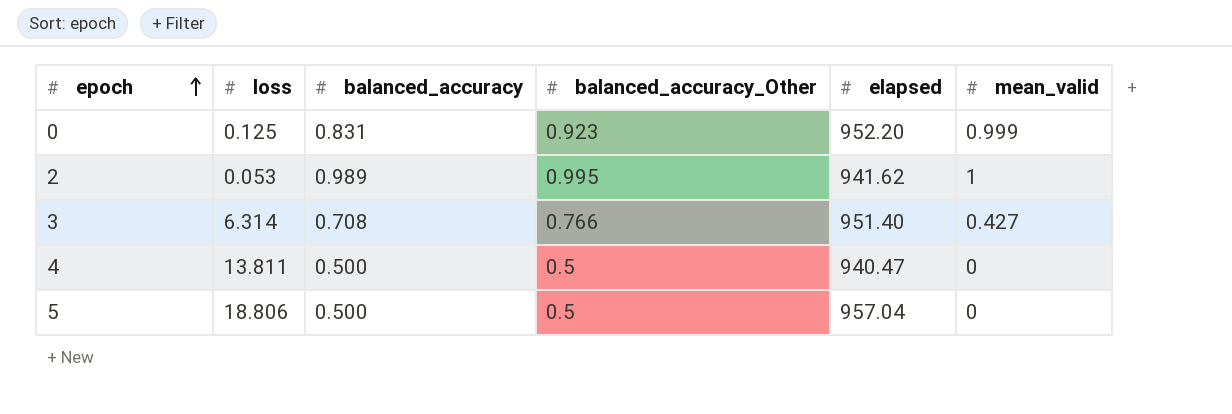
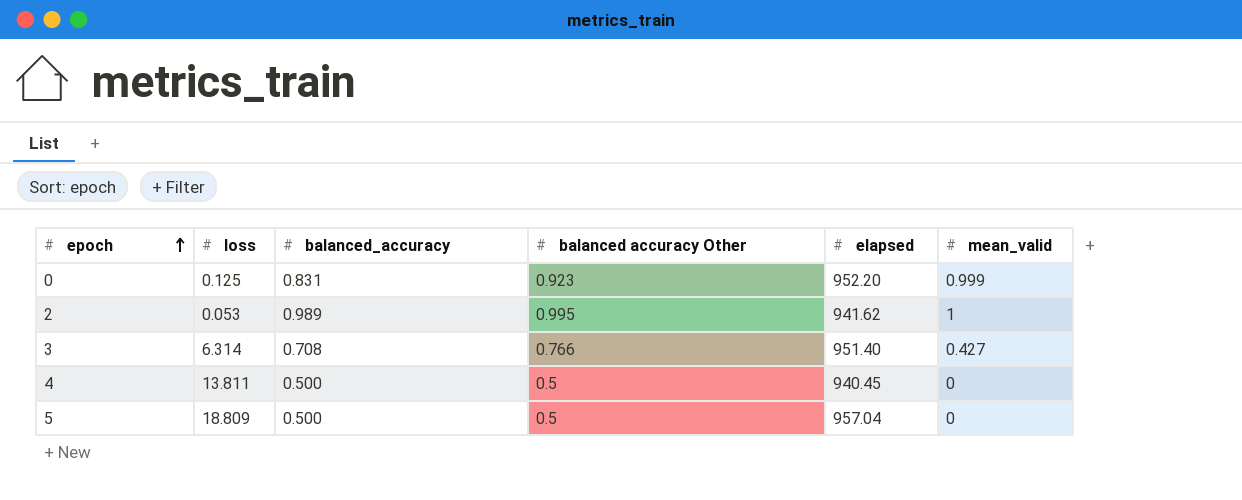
column name: balanced_accuracy_Other -> balanced accuracy Other
4 | elapsed: 940.47 -> 940.45
5 | loss: 18.806 -> 18.809

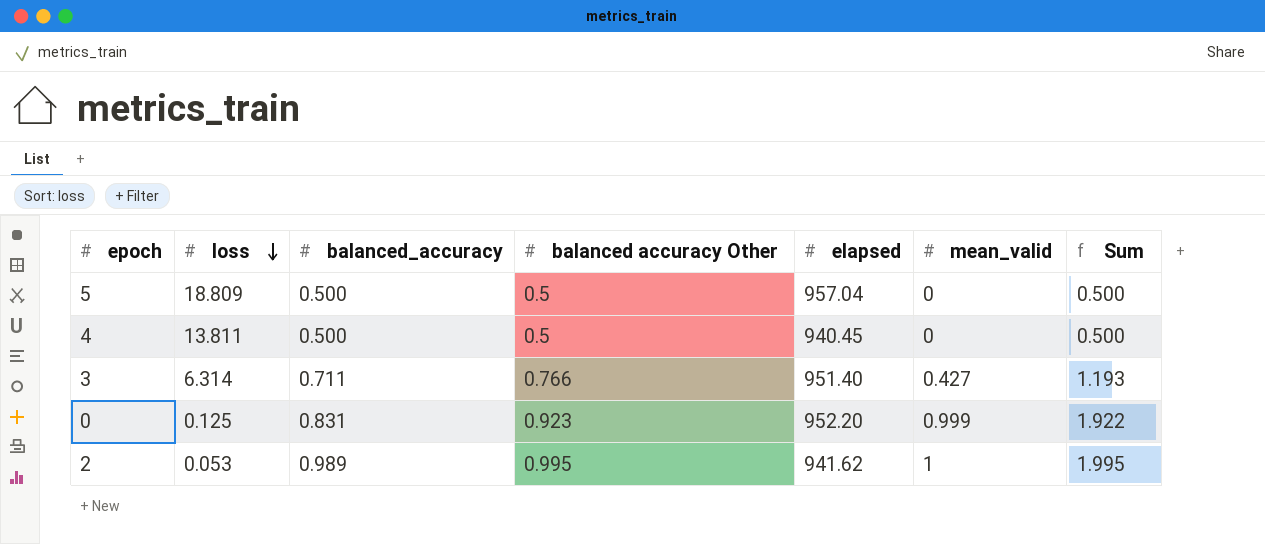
row order: epoch ascending -> loss descending
column Sum | formula: none -> [balanced accuracy Other] + [mean_valid]
3 | balanced_accuracy: 0.708 -> 0.711

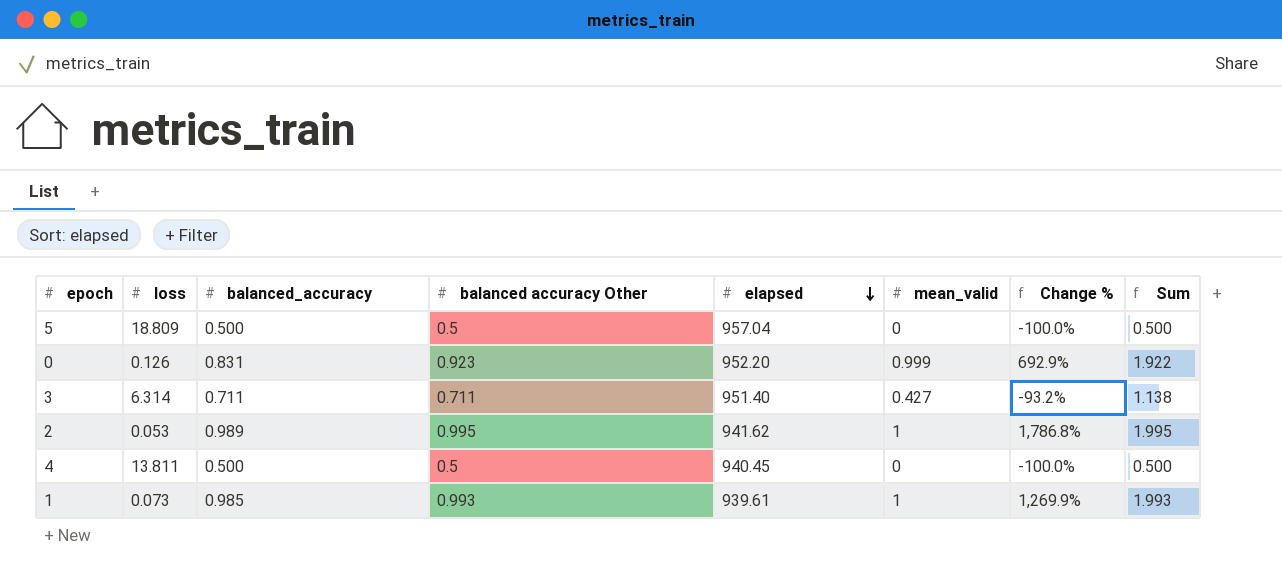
row order: loss descending -> elapsed descending
column Change % | formula: none -> ([mean_valid] - [loss]) / [loss]
0 | loss: 0.125 -> 0.126
3 | balanced accuracy Other: 0.766 -> 0.711
3 | Sum: 1.193 -> 1.138
row 1: none -> 0.073 | 0.985 | 0.993 | 939.61 | 1 | 1,269.9% | 1.993

